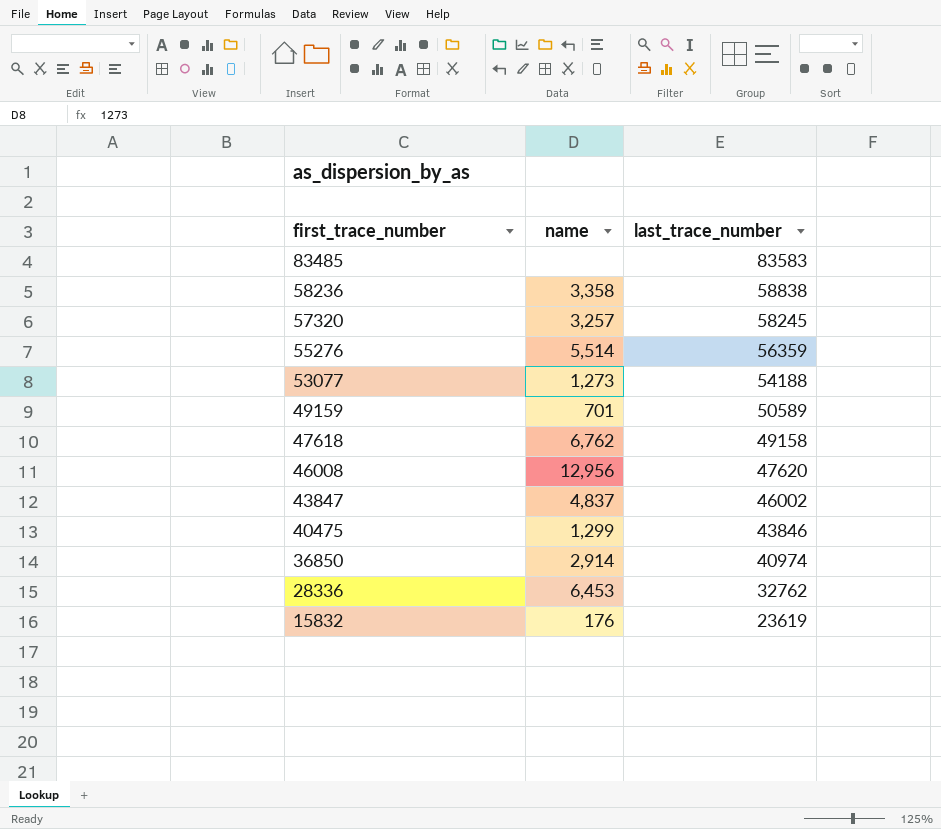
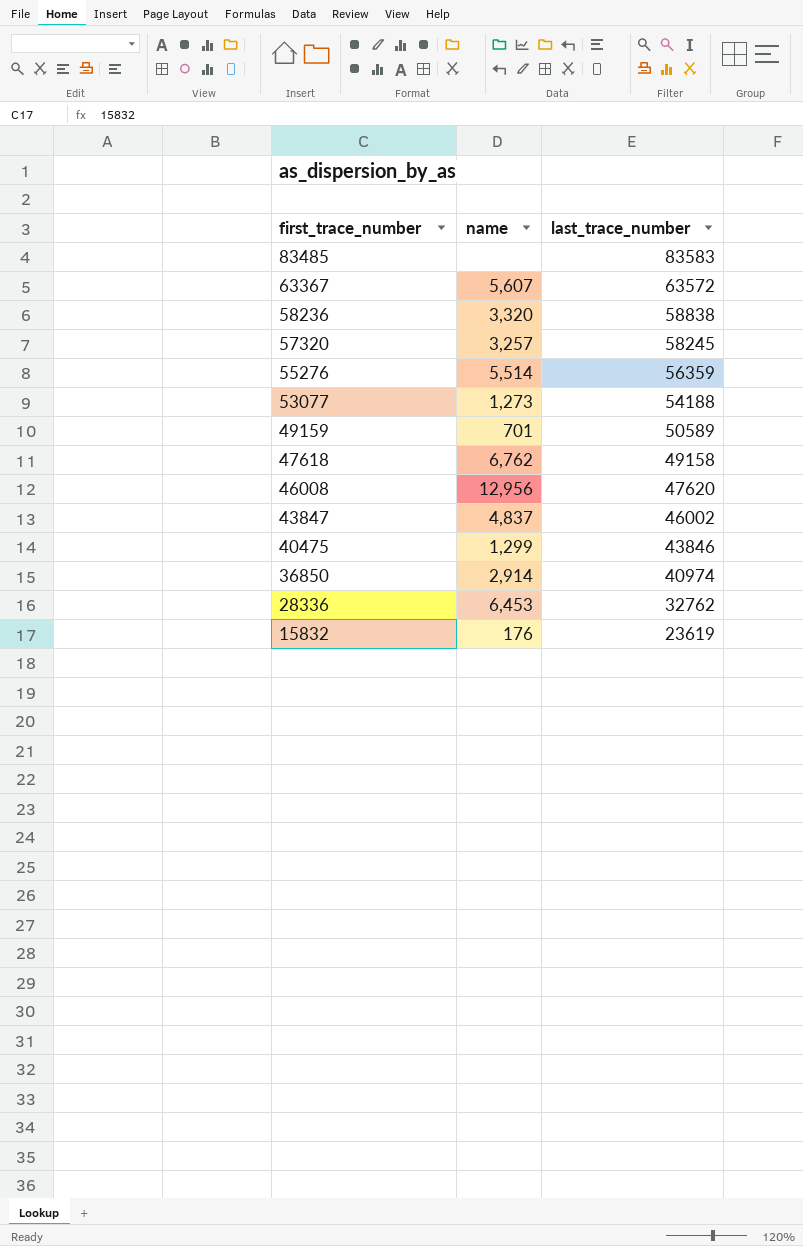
row 63367: none -> 5,607 | 63572
58236 | name: 3,358 -> 3,320

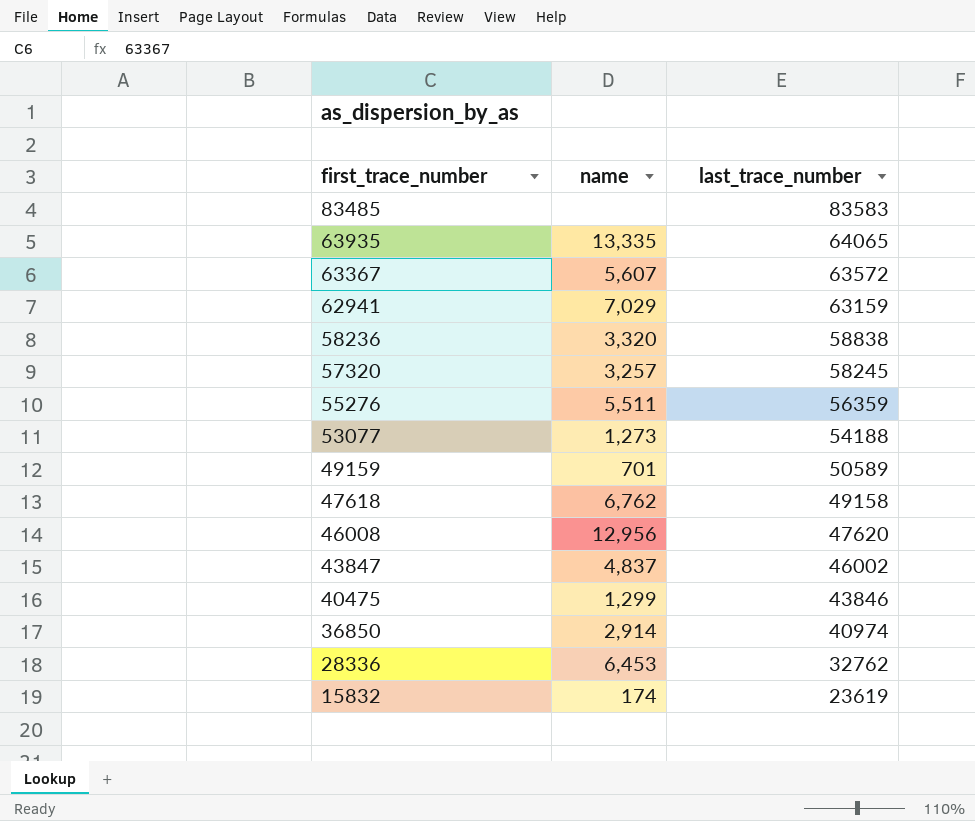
row 63935: none -> 13,335 | 64065
row 62941: none -> 7,029 | 63159
55276 | name: 5,514 -> 5,511
15832 | name: 176 -> 174

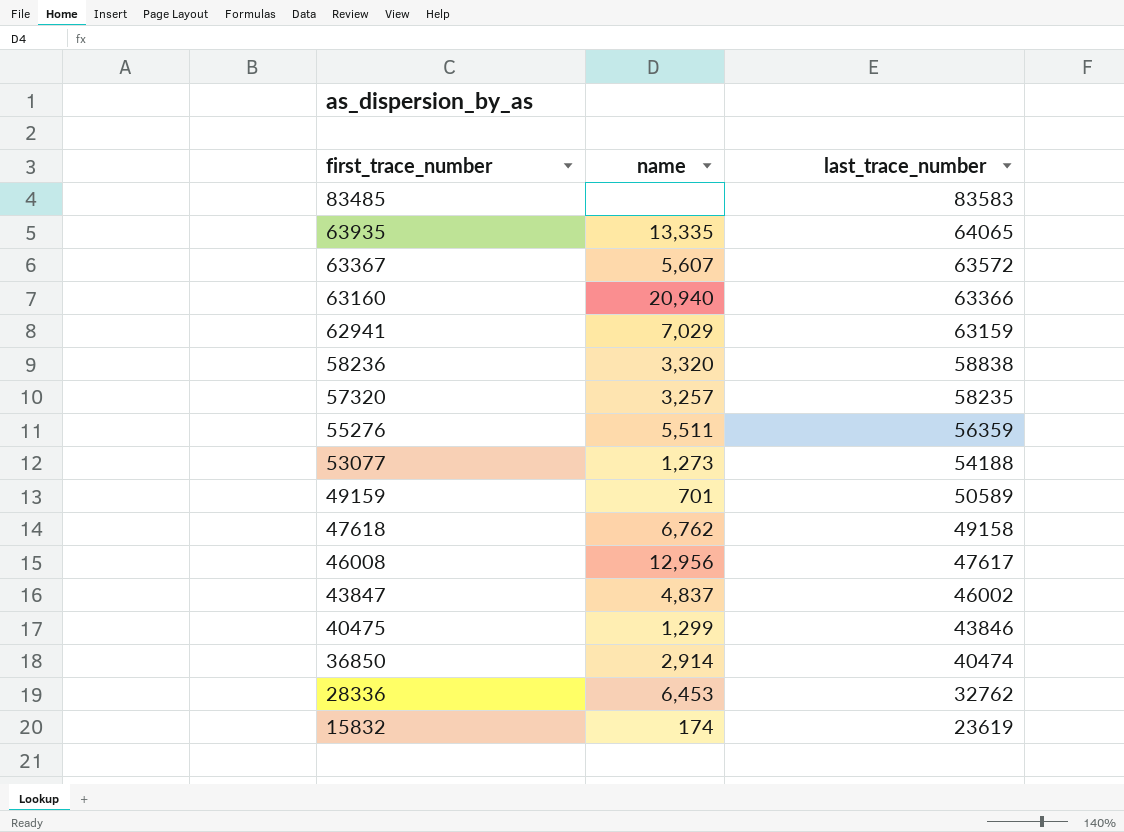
row 63160: none -> 20,940 | 63366
57320 | last_trace_number: 58245 -> 58235
46008 | last_trace_number: 47620 -> 47617
36850 | last_trace_number: 40974 -> 40474

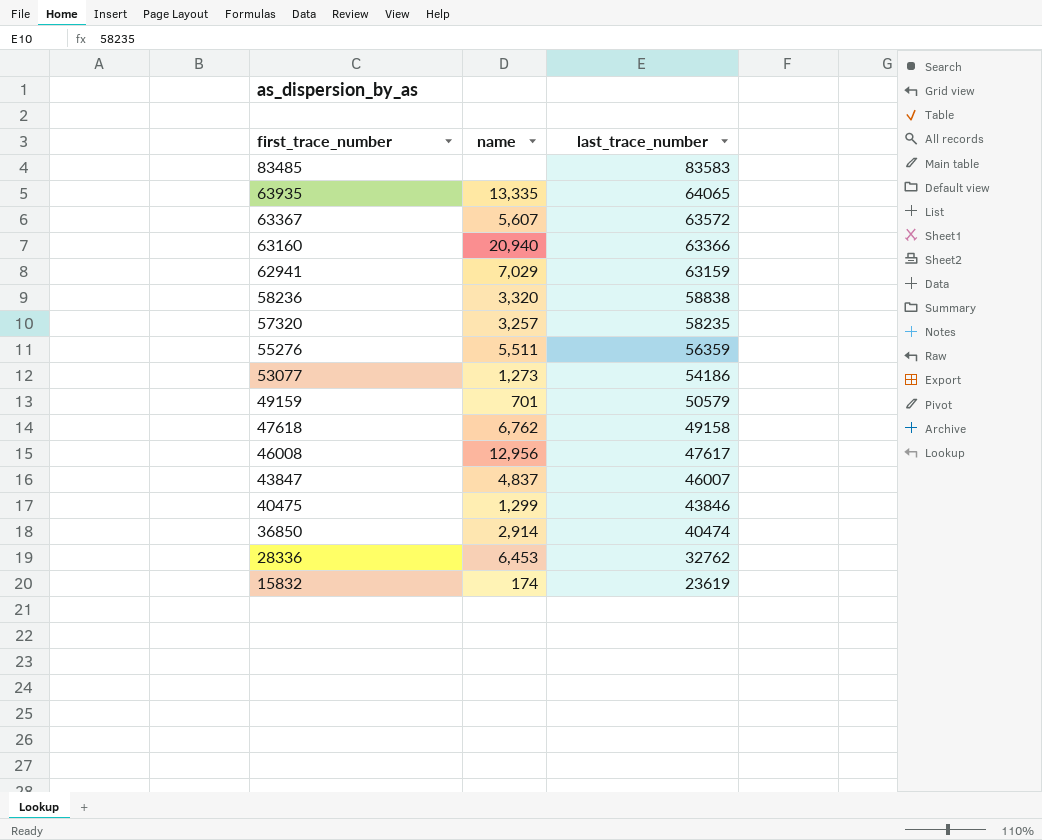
53077 | last_trace_number: 54188 -> 54186
49159 | last_trace_number: 50589 -> 50579
43847 | last_trace_number: 46002 -> 46007

